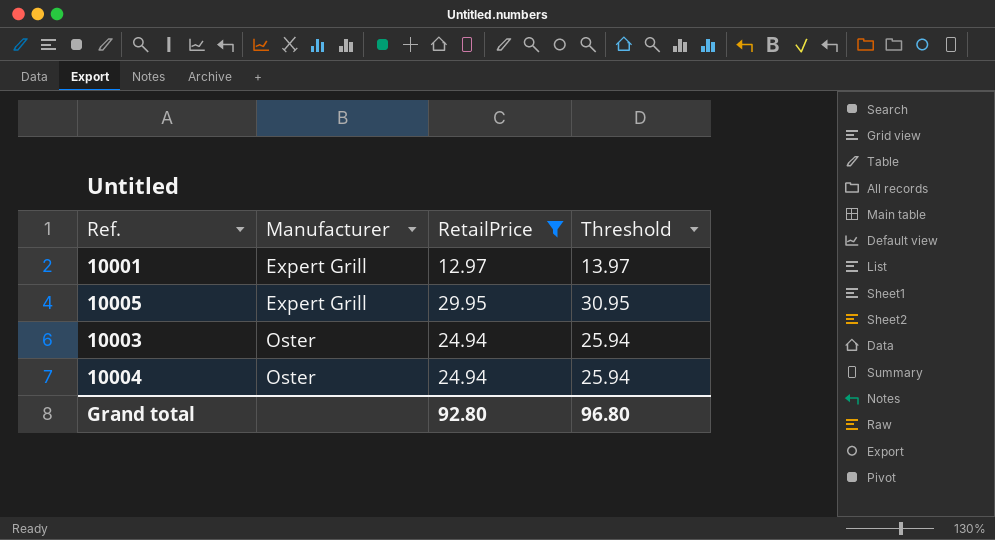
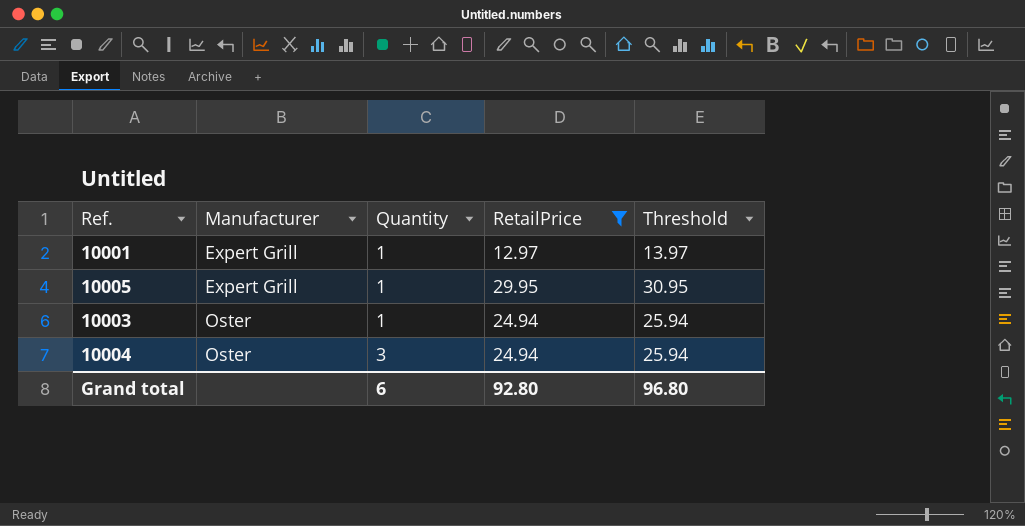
column Quantity | position: none -> 3

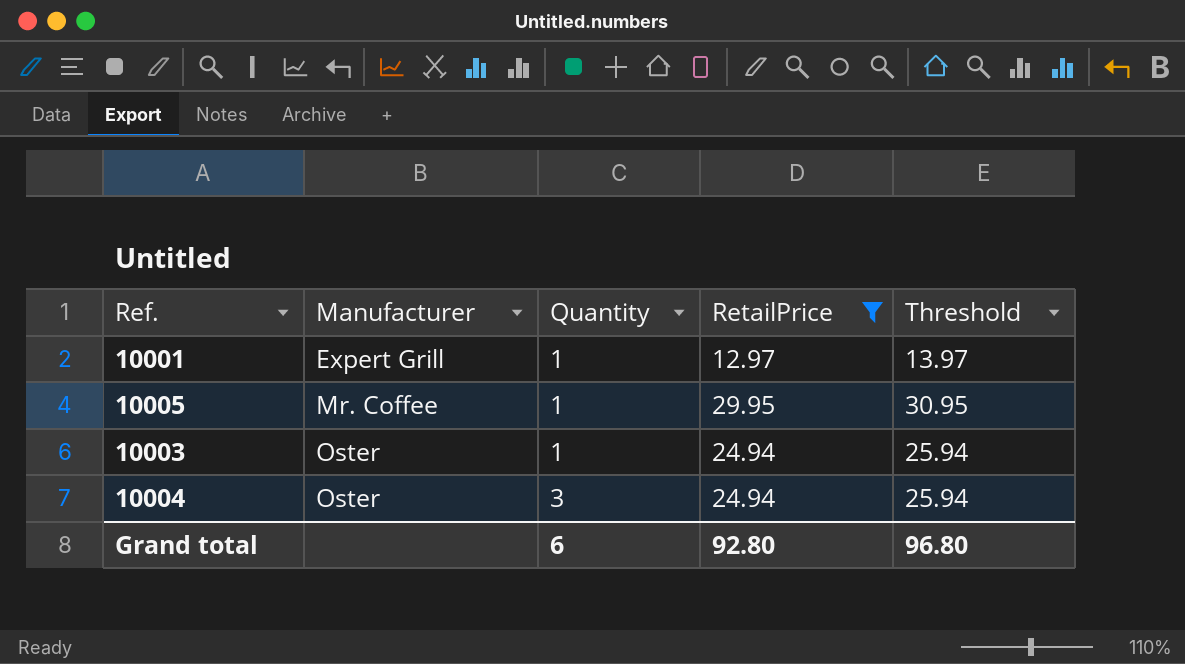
10005 | Manufacturer: Expert Grill -> Mr. Coffee

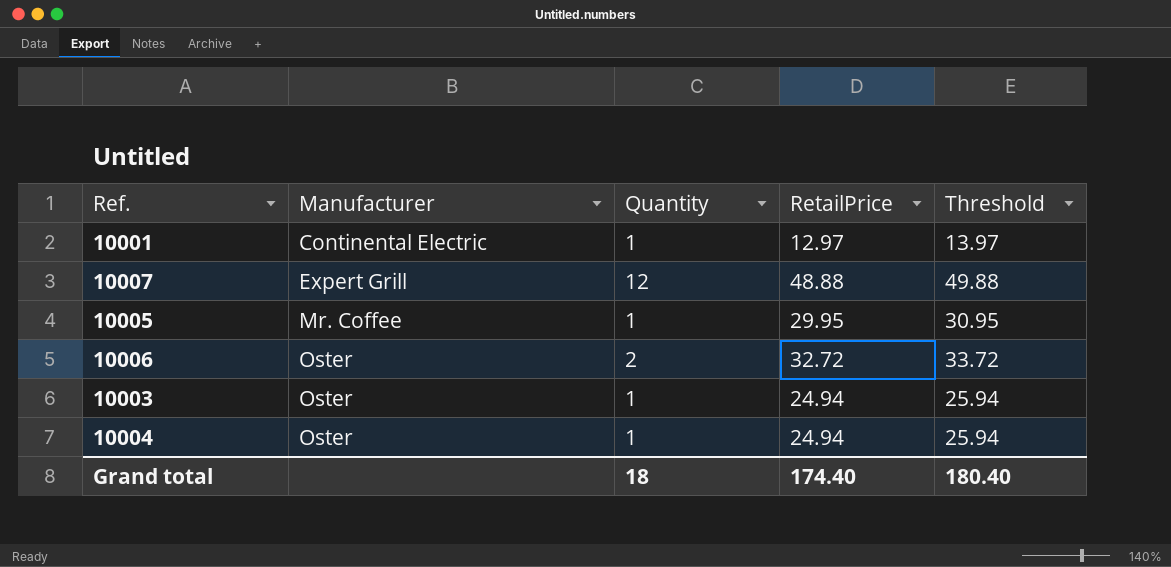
filter: RetailPrice <= 29.95 -> none
10001 | Manufacturer: Expert Grill -> Continental Electric
10004 | Quantity: 3 -> 1
Grand total | Quantity: 6 -> 18
Grand total | RetailPrice: 92.80 -> 174.40
Grand total | Threshold: 96.80 -> 180.40

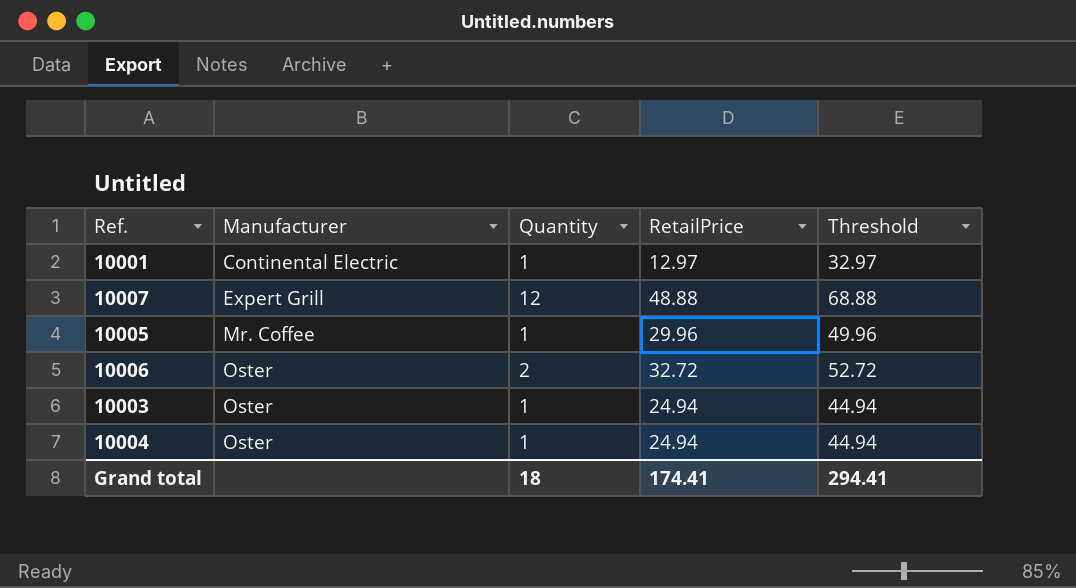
column Threshold | formula: [RetailPrice] + 1 -> [RetailPrice] + 20
10005 | RetailPrice: 29.95 -> 29.96
Grand total | RetailPrice: 174.40 -> 174.41
Grand total | Threshold: 180.40 -> 294.41

